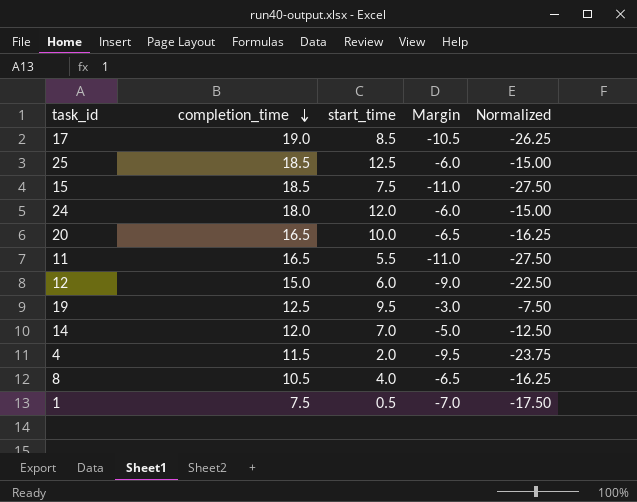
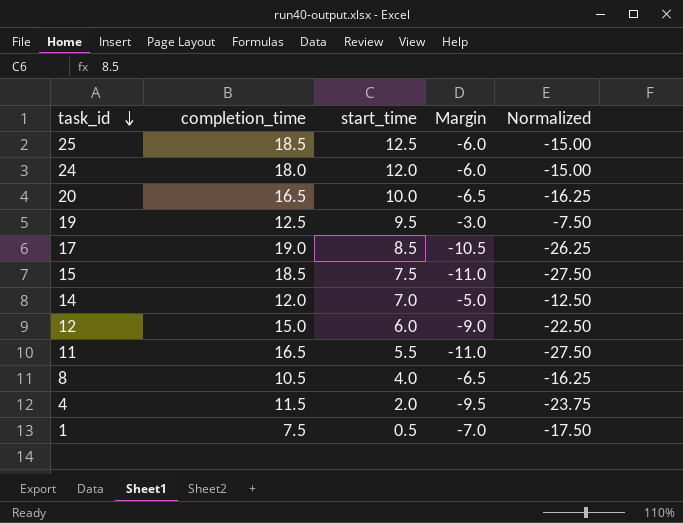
row order: completion_time descending -> task_id descending

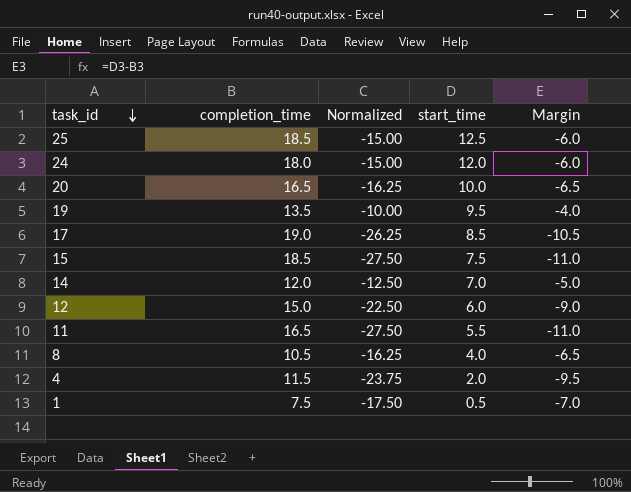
column Normalized | position: 5 -> 3
19 | completion_time: 12.5 -> 13.5
19 | Normalized: -7.50 -> -10.00
19 | Margin: -3.0 -> -4.0

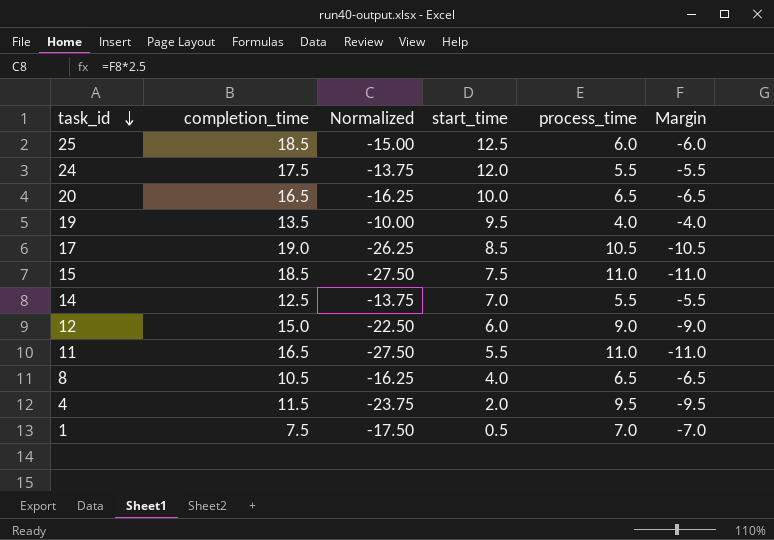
column process_time | formula: none -> [completion_time] - [start_time]
24 | completion_time: 18.0 -> 17.5
24 | Normalized: -15.00 -> -13.75
24 | Margin: -6.0 -> -5.5
14 | completion_time: 12.0 -> 12.5
14 | Normalized: -12.50 -> -13.75
14 | Margin: -5.0 -> -5.5

